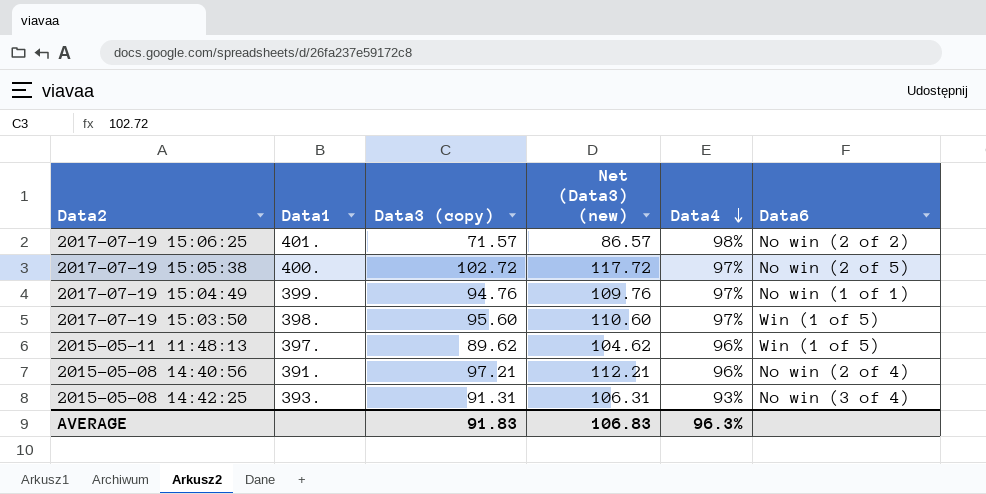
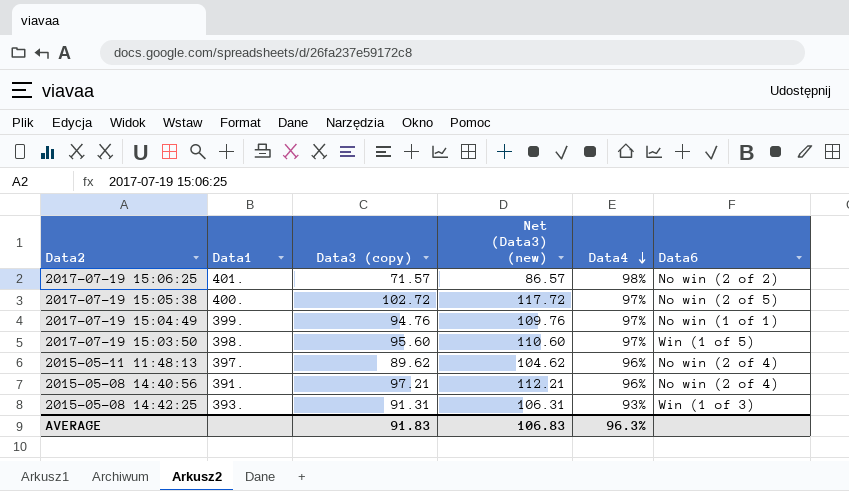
2015-05-11 11:48:13 | Data6: Win (1 of 5) -> No win (2 of 4)
2015-05-08 14:42:25 | Data6: No win (3 of 4) -> Win (1 of 3)

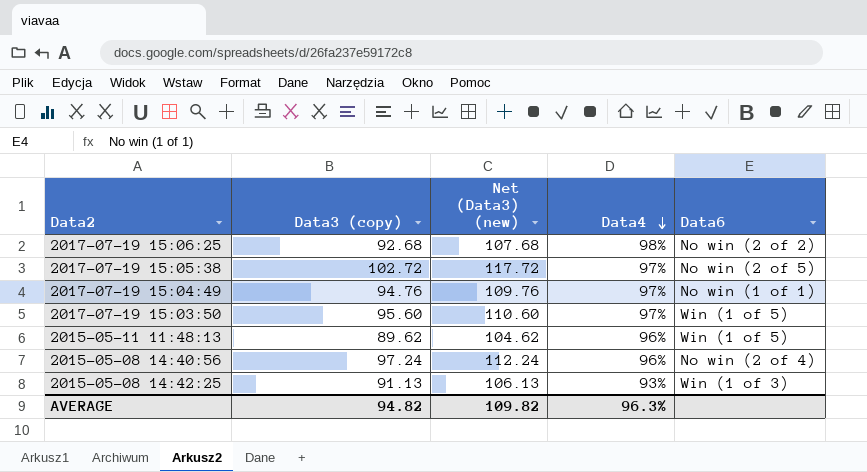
column Data1 | position: 2 -> none
2017-07-19 15:06:25 | Data3 (copy): 71.57 -> 92.68
2017-07-19 15:06:25 | Net (Data3) (new): 86.57 -> 107.68
2015-05-11 11:48:13 | Data6: No win (2 of 4) -> Win (1 of 5)
2015-05-08 14:40:56 | Data3 (copy): 97.21 -> 97.24
2015-05-08 14:40:56 | Net (Data3) (new): 112.21 -> 112.24
2015-05-08 14:42:25 | Data3 (copy): 91.31 -> 91.13
2015-05-08 14:42:25 | Net (Data3) (new): 106.31 -> 106.13
AVERAGE | Data3 (copy): 91.83 -> 94.82
AVERAGE | Net (Data3) (new): 106.83 -> 109.82

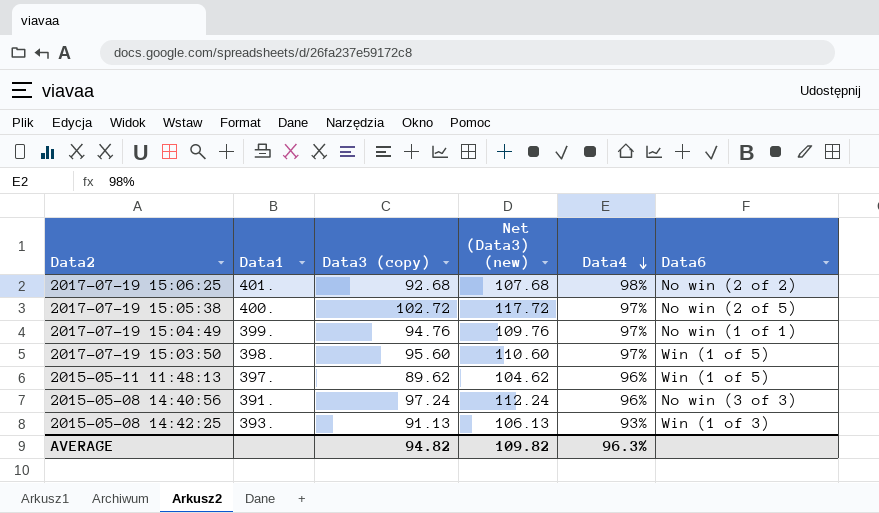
column Data1 | position: none -> 2
2015-05-08 14:40:56 | Data6: No win (2 of 4) -> No win (3 of 3)

